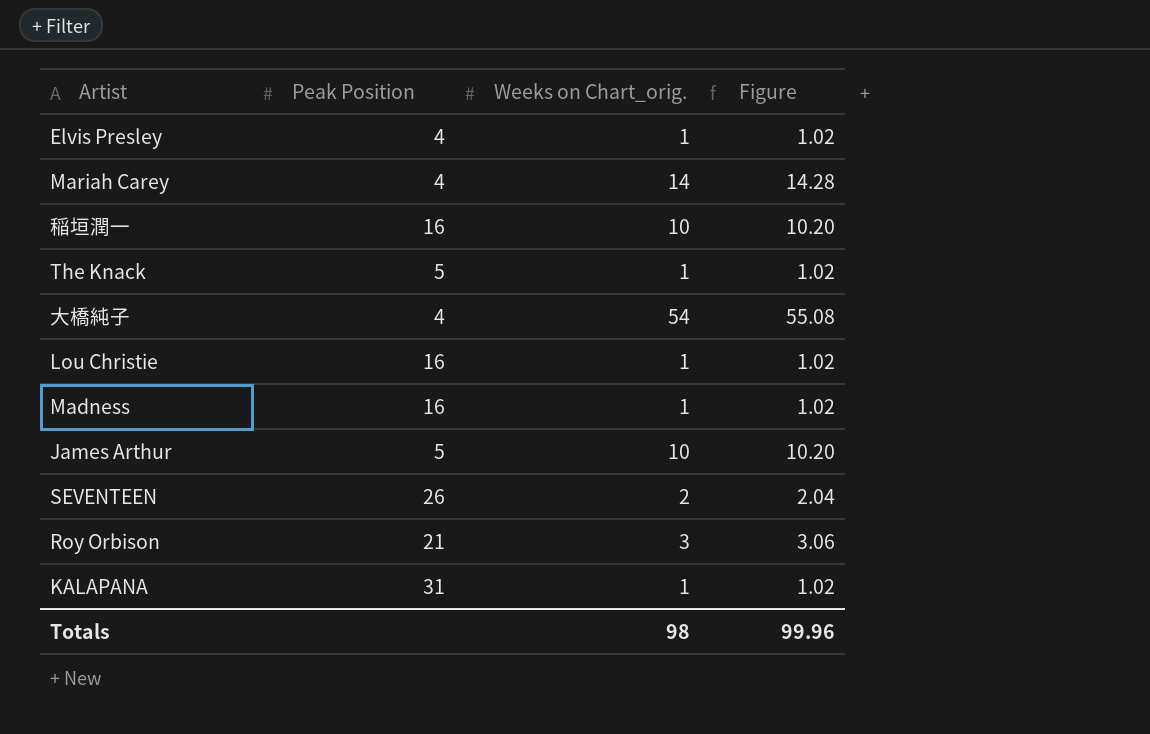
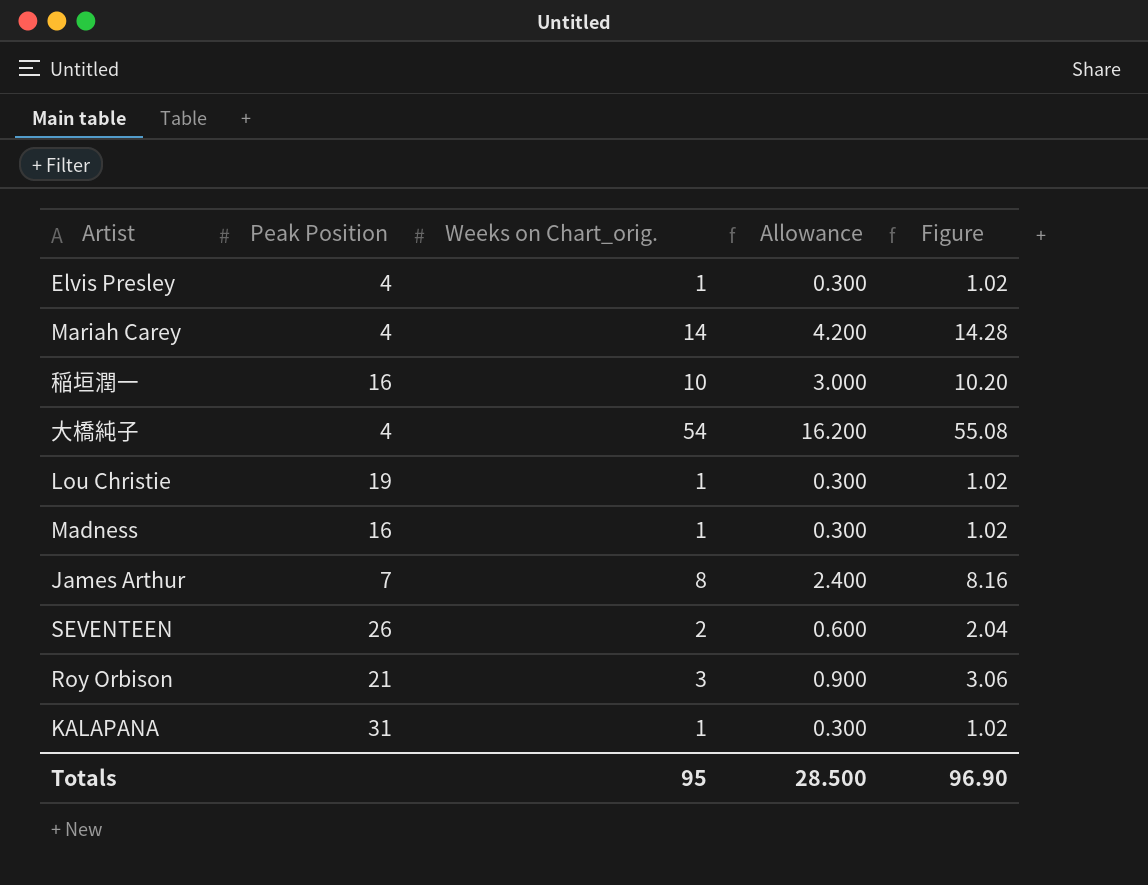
column Allowance | formula: none -> [Weeks on Chart_orig.] * 0.3
row The Knack: 5 | 1 | 1.02 -> none
Lou Christie | Peak Position: 16 -> 19
James Arthur | Peak Position: 5 -> 7
James Arthur | Weeks on Chart_orig.: 10 -> 8
James Arthur | Figure: 10.20 -> 8.16
Totals | Weeks on Chart_orig.: 98 -> 95
Totals | Figure: 99.96 -> 96.90

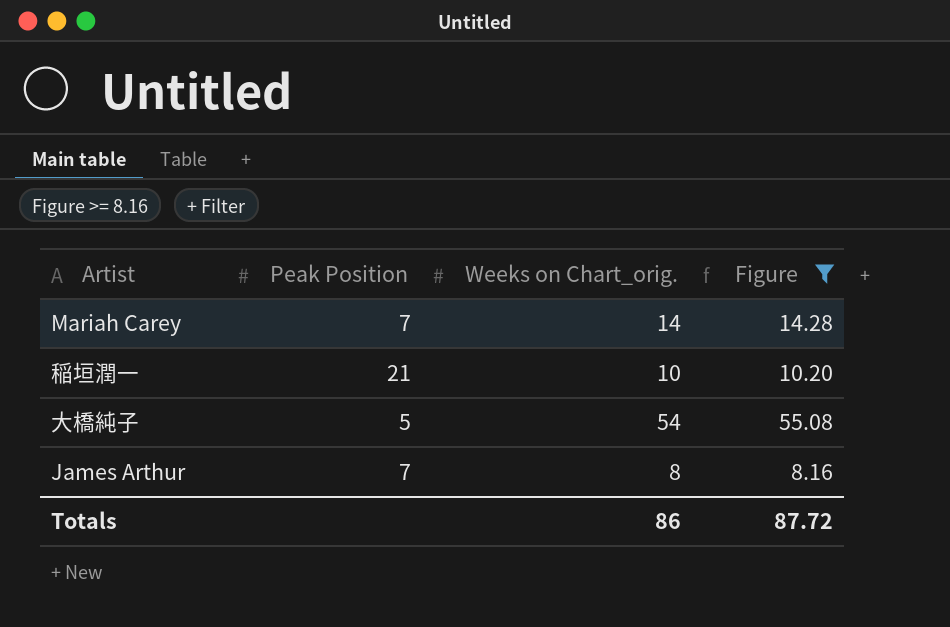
filter: none -> Figure >= 8.16
column Allowance | formula: [Weeks on Chart_orig.] * 0.3 -> none
Mariah Carey | Peak Position: 4 -> 7
稲垣潤一 | Peak Position: 16 -> 21
大橋純子 | Peak Position: 4 -> 5
Totals | Weeks on Chart_orig.: 95 -> 86
Totals | Figure: 96.90 -> 87.72

